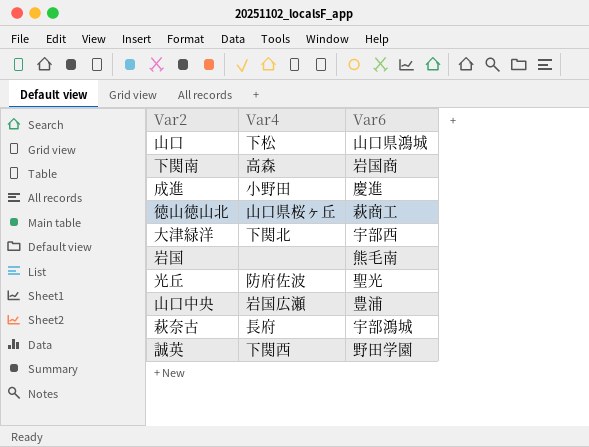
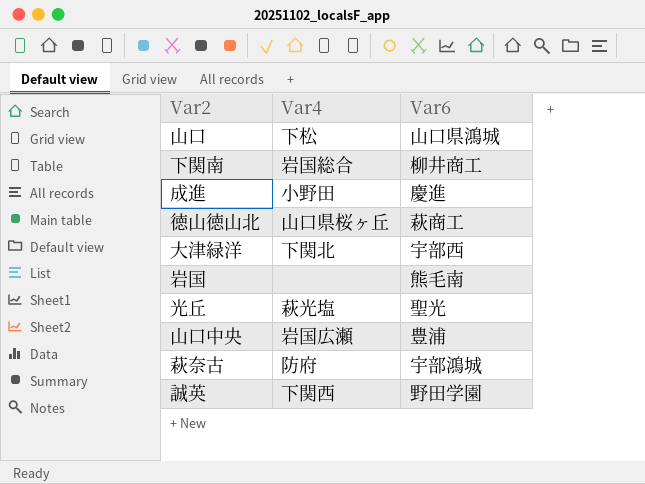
下関南 | Var4: 高森 -> 岩国総合
下関南 | Var6: 岩国商 -> 柳井商工
光丘 | Var4: 防府佐波 -> 萩光塩
萩奈古 | Var4: 長府 -> 防府

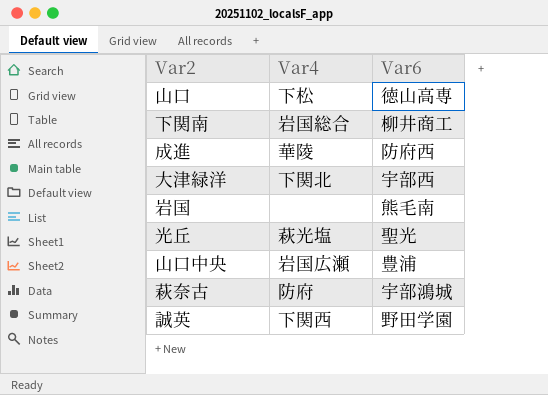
row 徳山徳山北: 山口県桜ヶ丘 | 萩商工 -> none
山口 | Var6: 山口県鴻城 -> 徳山高専
成進 | Var4: 小野田 -> 華陵
成進 | Var6: 慶進 -> 防府西

